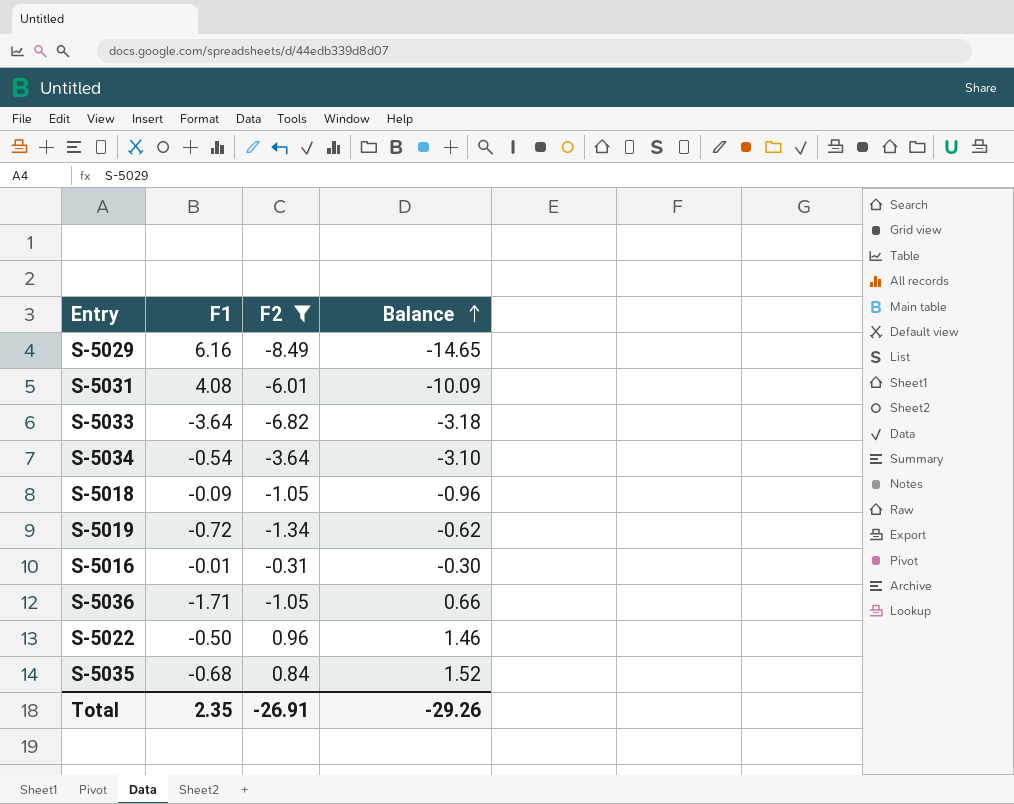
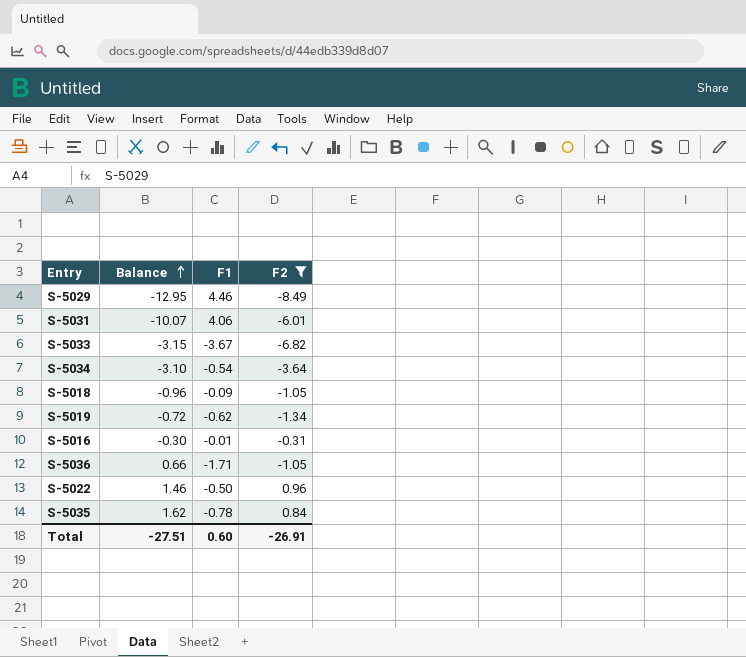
column Balance | position: 4 -> 2
S-5029 | Balance: -14.65 -> -12.95
S-5029 | F1: 6.16 -> 4.46
S-5031 | Balance: -10.09 -> -10.07
S-5031 | F1: 4.08 -> 4.06
S-5033 | Balance: -3.18 -> -3.15
S-5033 | F1: -3.64 -> -3.67
S-5019 | Balance: -0.62 -> -0.72
S-5019 | F1: -0.72 -> -0.62
S-5035 | Balance: 1.52 -> 1.62
S-5035 | F1: -0.68 -> -0.78
Total | Balance: -29.26 -> -27.51
Total | F1: 2.35 -> 0.60

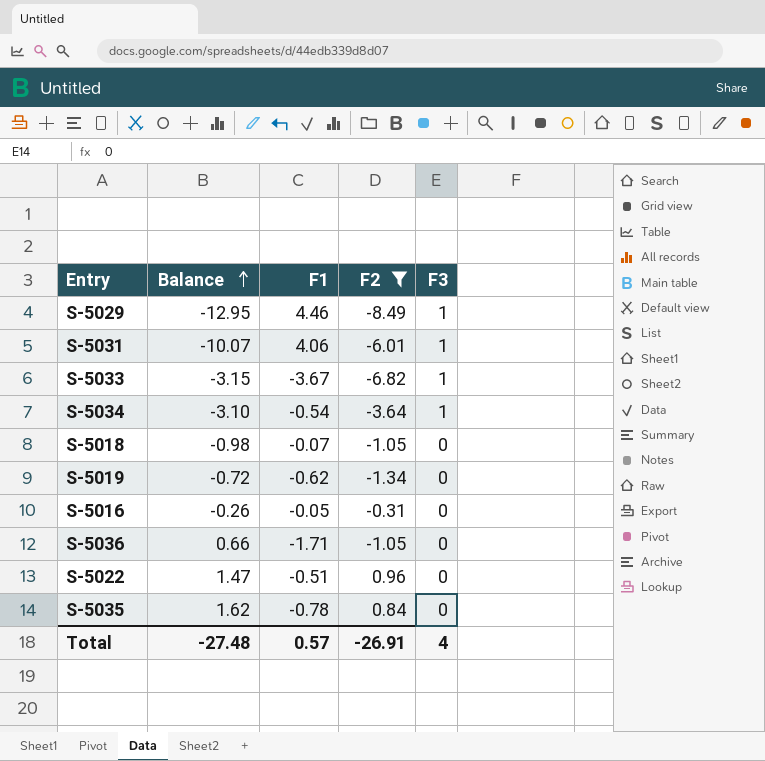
column F3 | position: none -> 5
S-5018 | Balance: -0.96 -> -0.98
S-5018 | F1: -0.09 -> -0.07
S-5016 | Balance: -0.30 -> -0.26
S-5016 | F1: -0.01 -> -0.05
S-5022 | Balance: 1.46 -> 1.47
S-5022 | F1: -0.50 -> -0.51
Total | Balance: -27.51 -> -27.48
Total | F1: 0.60 -> 0.57

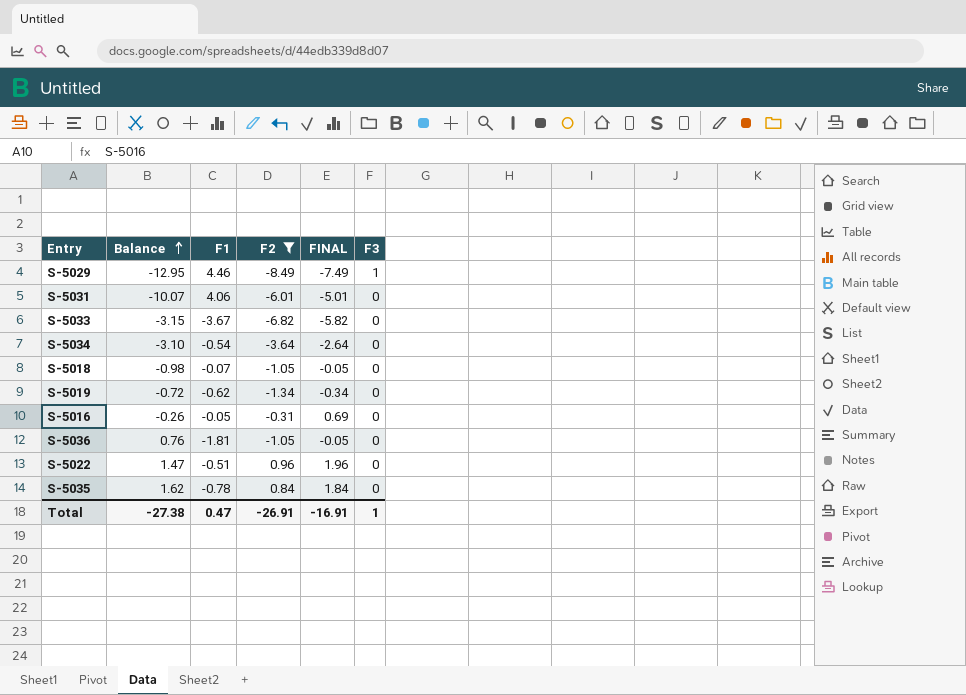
column FINAL | formula: none -> [F2] + 1
S-5031 | F3: 1 -> 0
S-5033 | F3: 1 -> 0
S-5034 | F3: 1 -> 0
S-5036 | Balance: 0.66 -> 0.76
S-5036 | F1: -1.71 -> -1.81
Total | Balance: -27.48 -> -27.38
Total | F1: 0.57 -> 0.47
Total | F3: 4 -> 1

